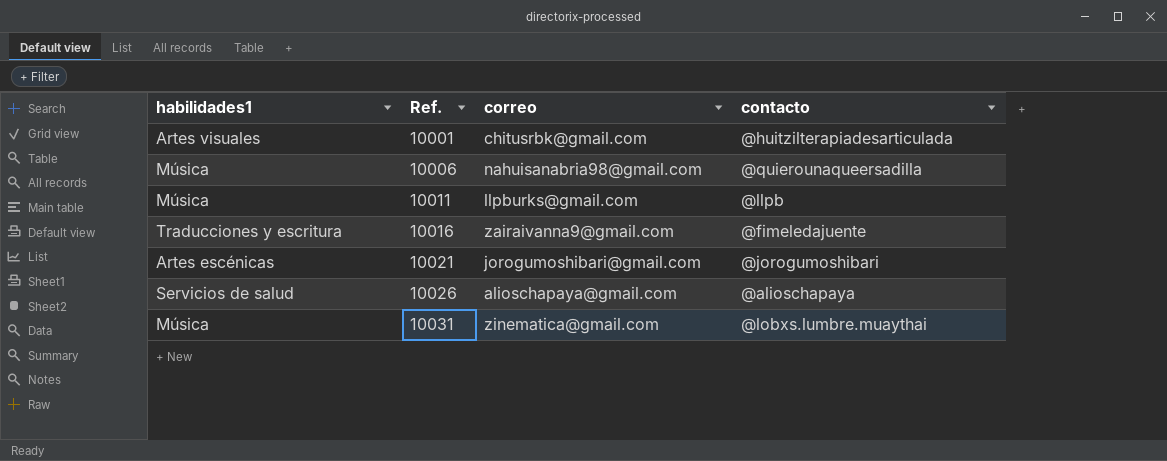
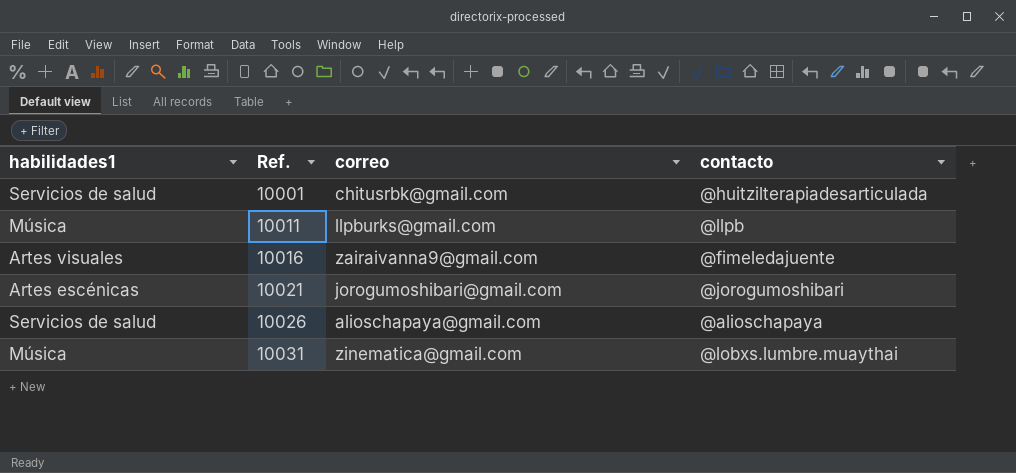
row 10006: Música | nahuisanabria98@gmail.com | @quierounaqueersadilla -> none
10001 | habilidades1: Artes visuales -> Servicios de salud
10016 | habilidades1: Traducciones y escritura -> Artes visuales

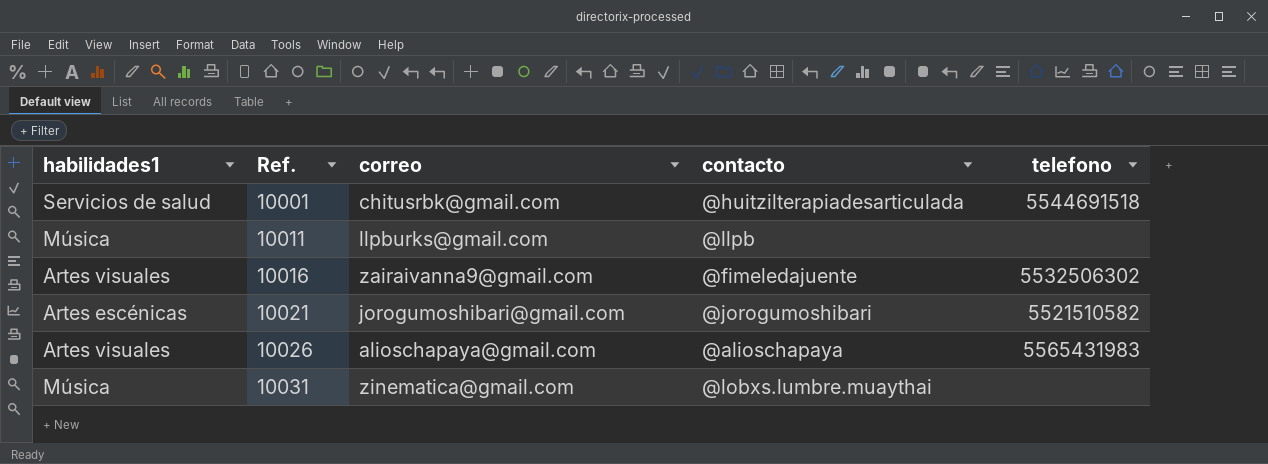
column telefono | position: none -> 5
10026 | habilidades1: Servicios de salud -> Artes visuales

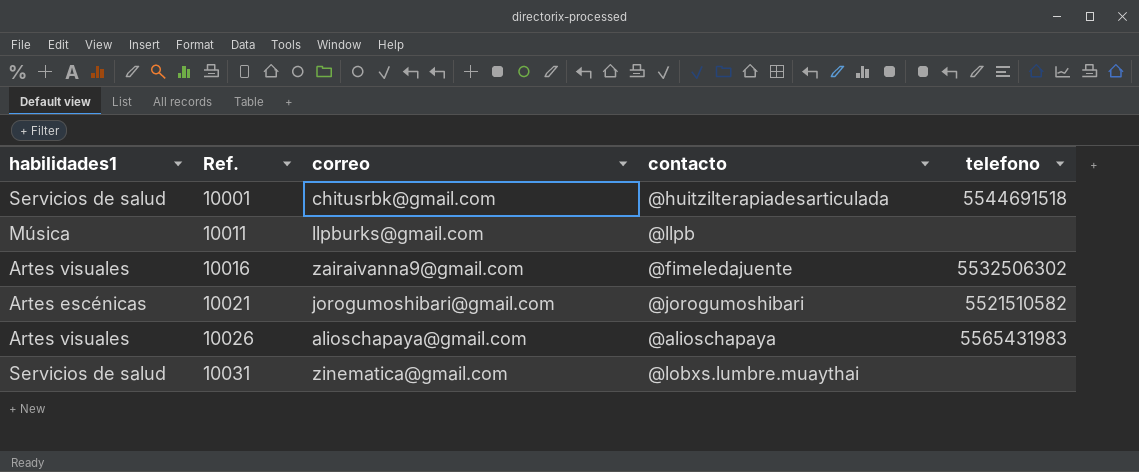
10031 | habilidades1: Música -> Servicios de salud

